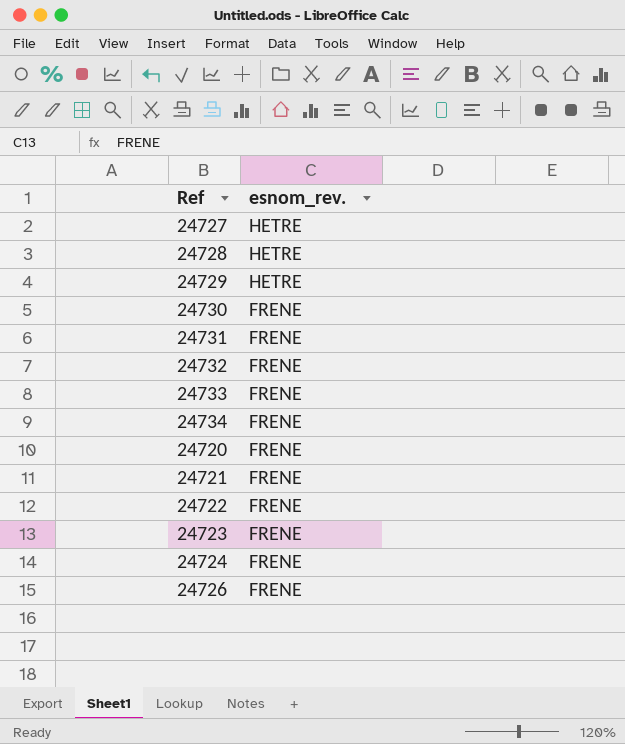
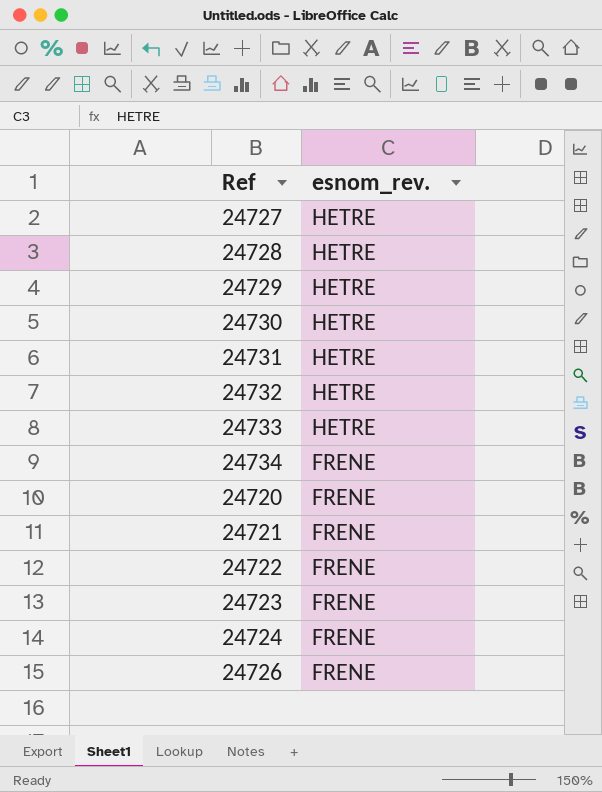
24730 | esnom_rev.: FRENE -> HETRE
24731 | esnom_rev.: FRENE -> HETRE
24732 | esnom_rev.: FRENE -> HETRE
24733 | esnom_rev.: FRENE -> HETRE

